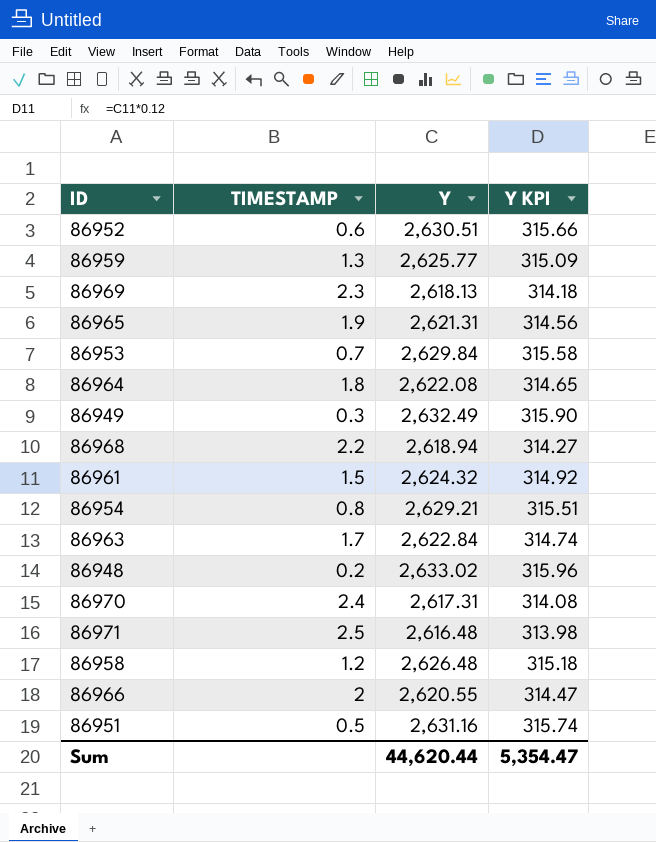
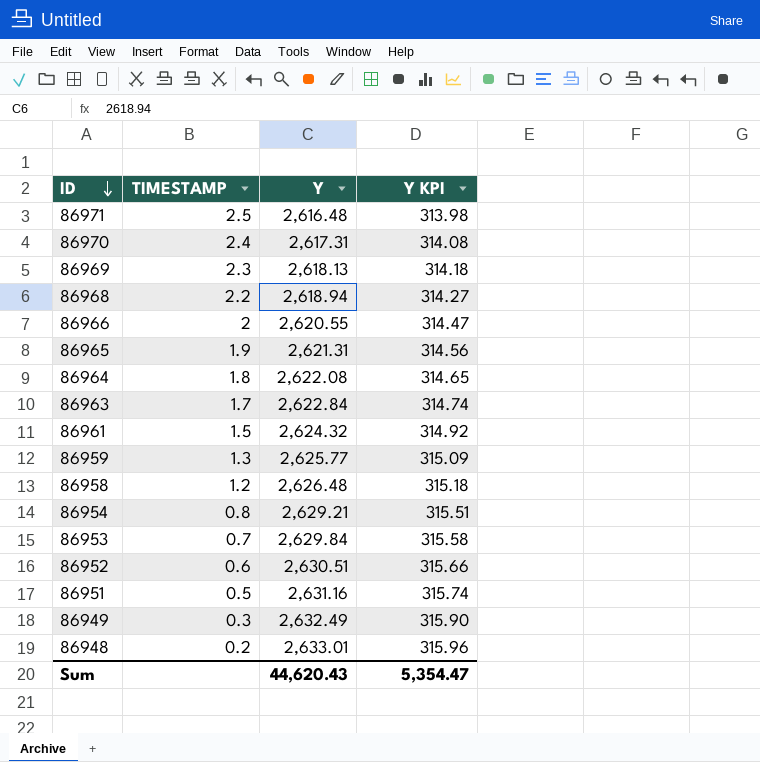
row order: none -> ID descending
86948 | Y: 2,633.02 -> 2,633.01
Sum | Y: 44,620.44 -> 44,620.43

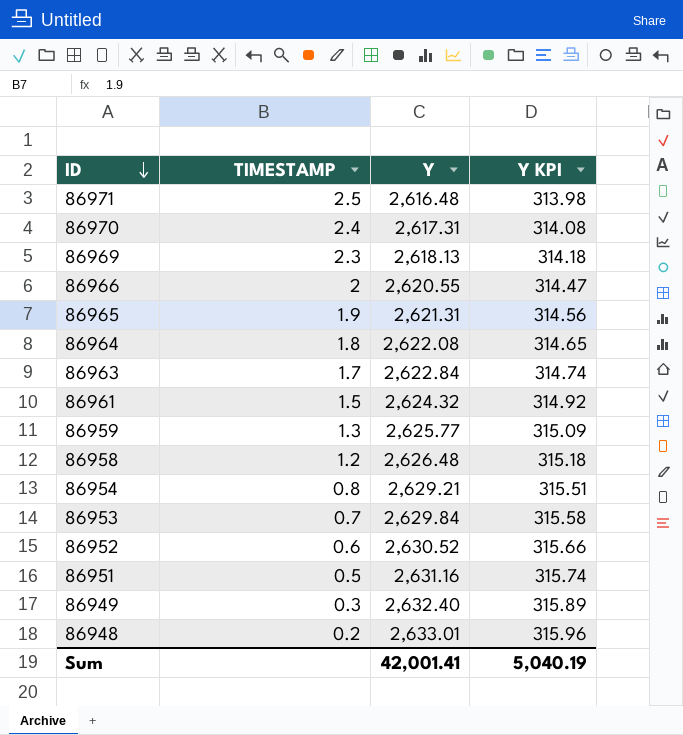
row 86968: 2.2 | 2,618.94 | 314.27 -> none
86952 | Y: 2,630.51 -> 2,630.52
86949 | Y: 2,632.49 -> 2,632.40
86949 | Y KPI: 315.90 -> 315.89
Sum | Y: 44,620.43 -> 42,001.41
Sum | Y KPI: 5,354.47 -> 5,040.19

